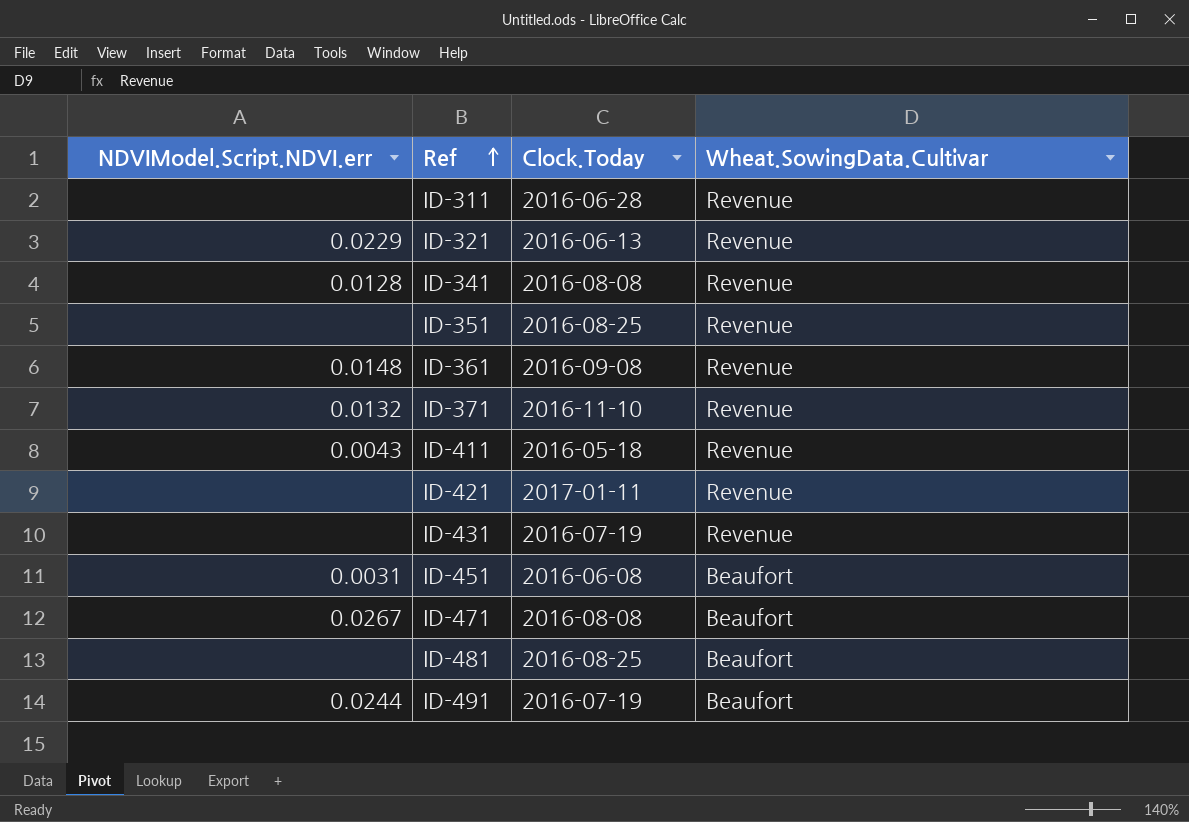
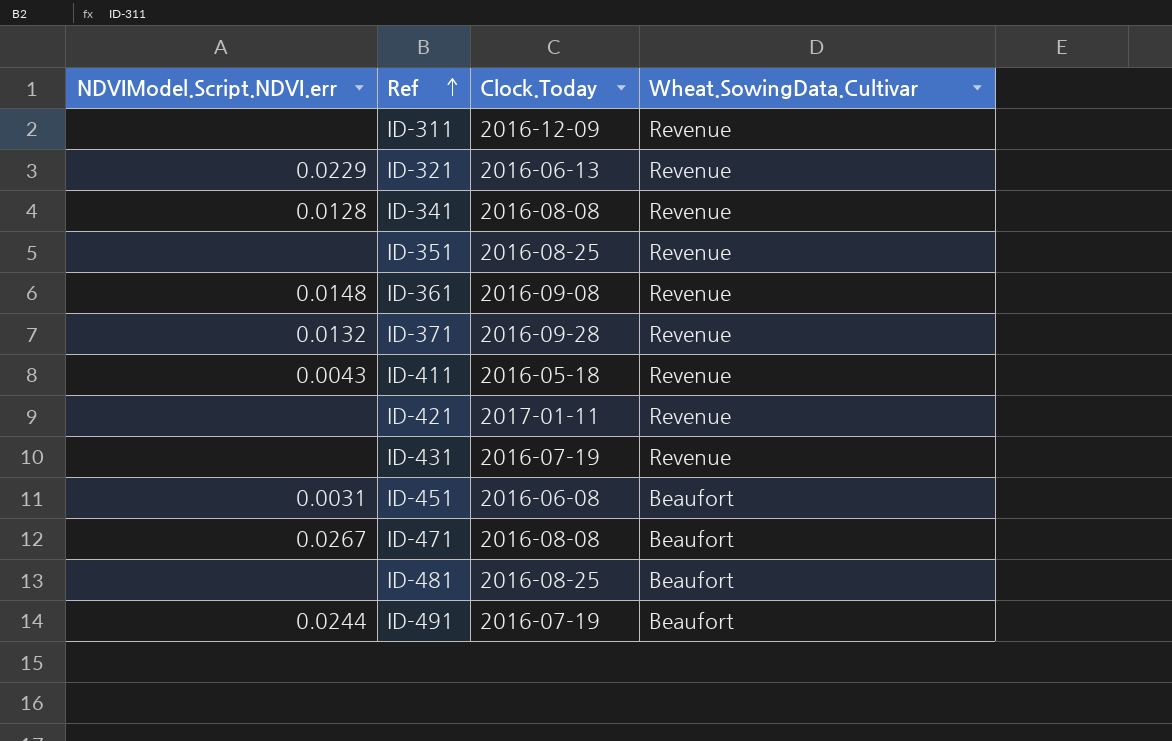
ID-311 | Clock.Today: 2016-06-28 -> 2016-12-09
ID-371 | Clock.Today: 2016-11-10 -> 2016-09-28

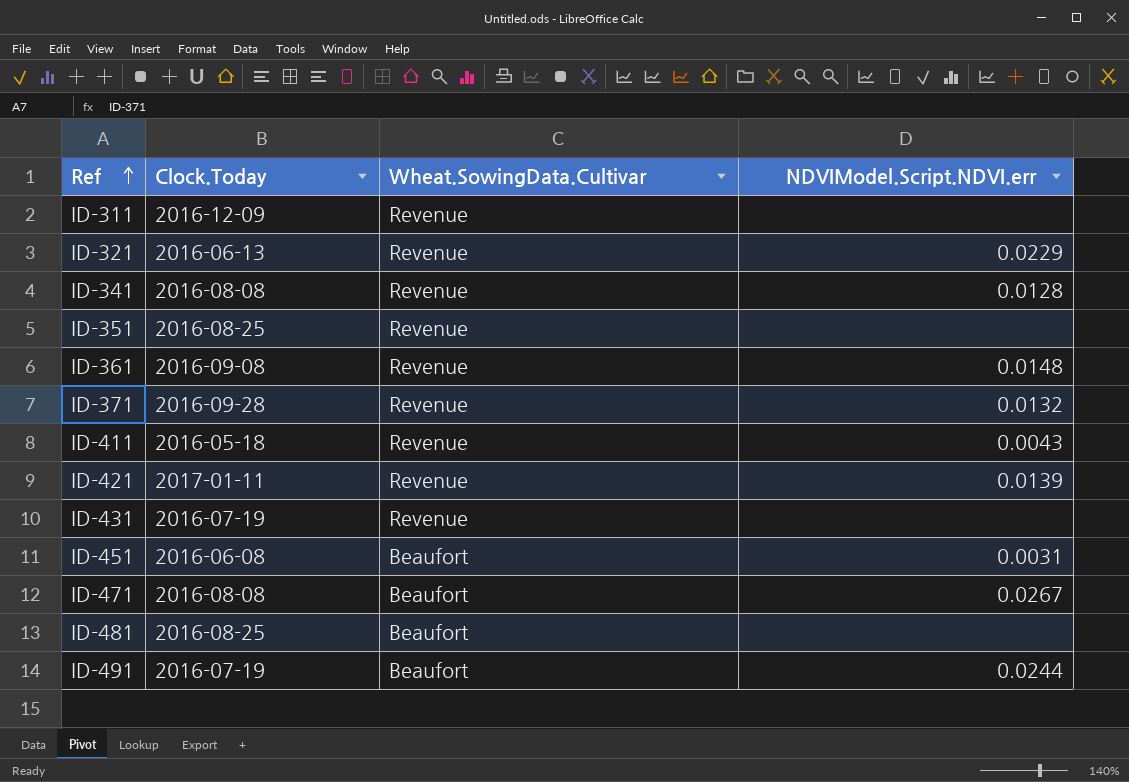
column NDVIModel.Script.NDVI.err | position: 1 -> 4
ID-421 | NDVIModel.Script.NDVI.err: none -> 0.0139

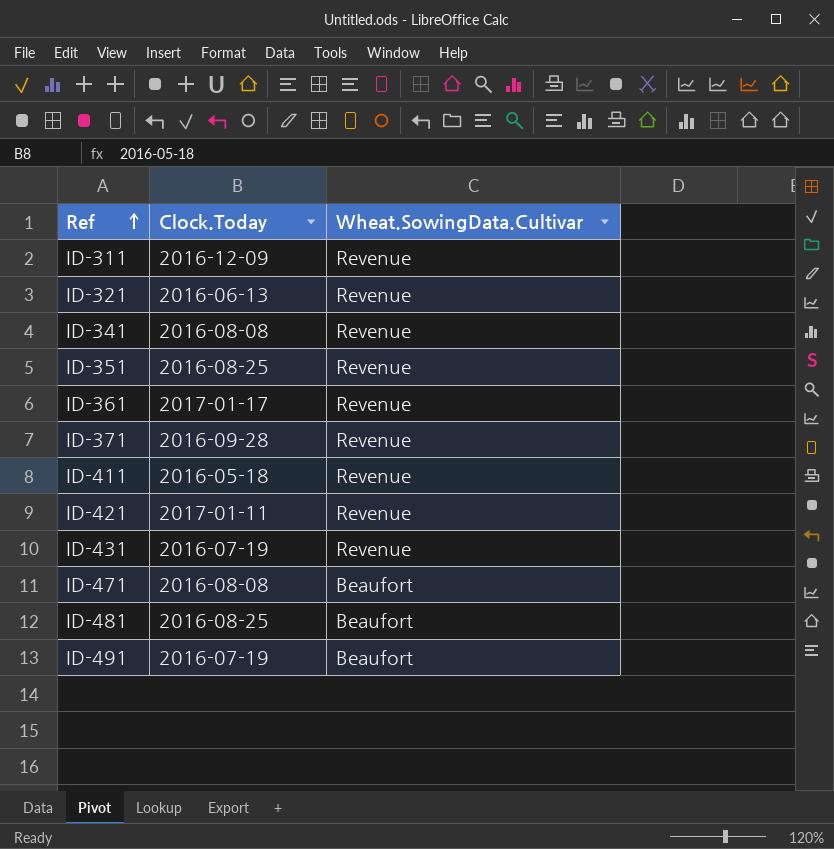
column NDVIModel.Script.NDVI.err | position: 4 -> none
row ID-451: 2016-06-08 | Beaufort | 0.0031 -> none
ID-361 | Clock.Today: 2016-09-08 -> 2017-01-17

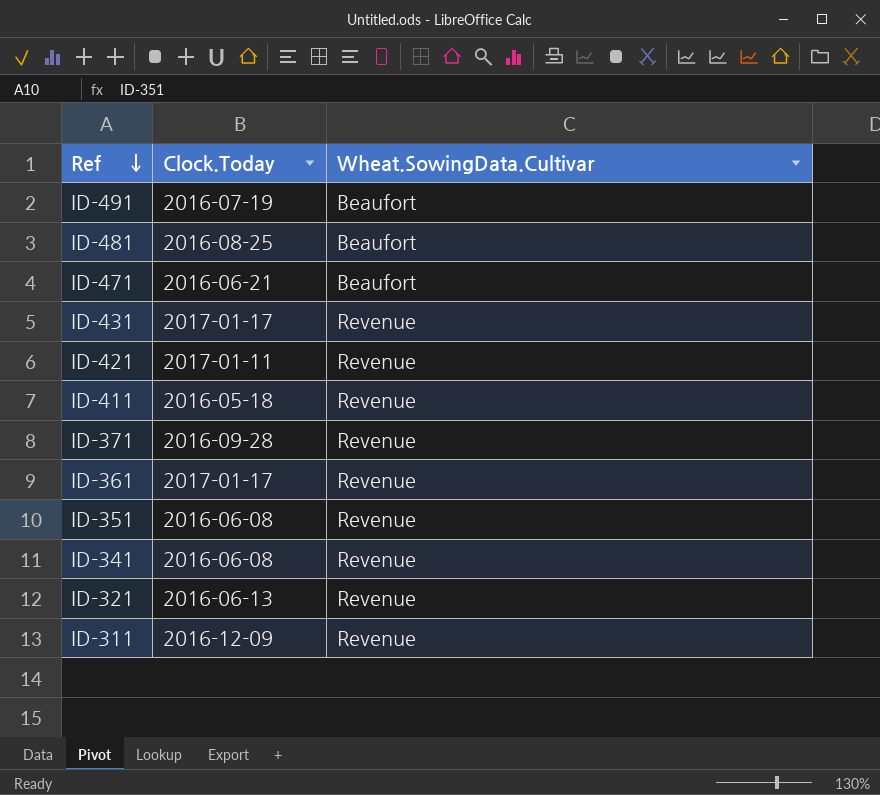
row order: Ref ascending -> Ref descending
ID-471 | Clock.Today: 2016-08-08 -> 2016-06-21
ID-431 | Clock.Today: 2016-07-19 -> 2017-01-17
ID-351 | Clock.Today: 2016-08-25 -> 2016-06-08
ID-341 | Clock.Today: 2016-08-08 -> 2016-06-08

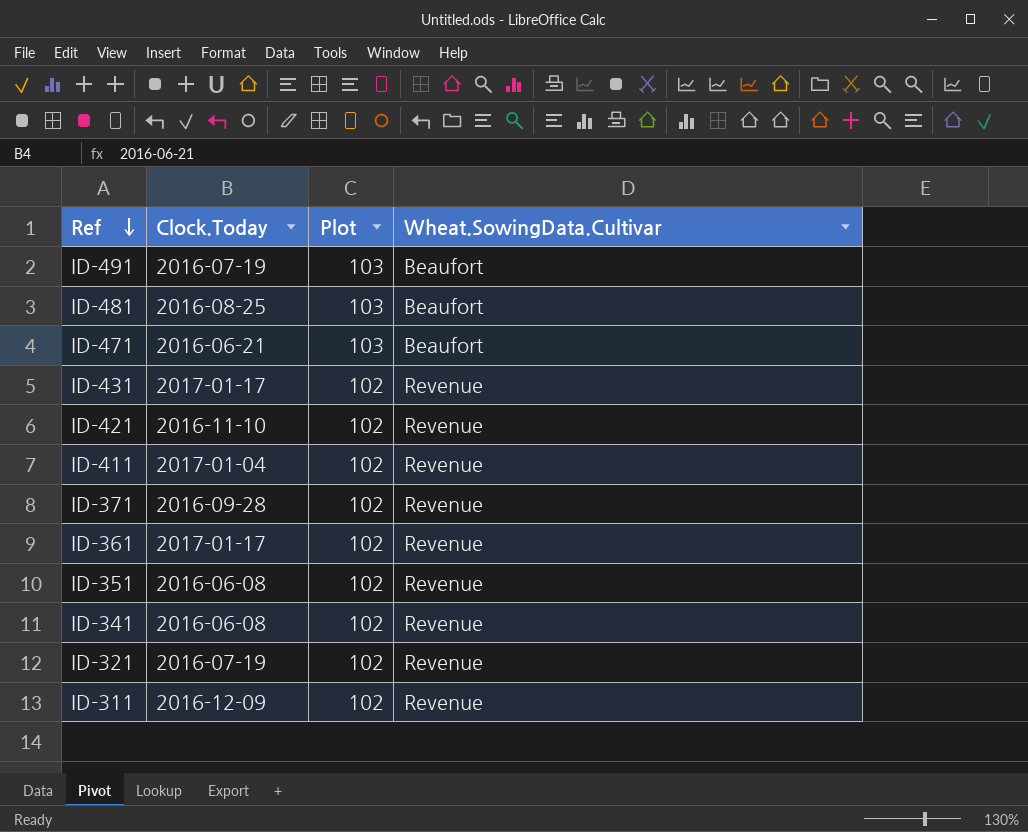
column Plot | position: none -> 3
ID-421 | Clock.Today: 2017-01-11 -> 2016-11-10
ID-411 | Clock.Today: 2016-05-18 -> 2017-01-04
ID-321 | Clock.Today: 2016-06-13 -> 2016-07-19

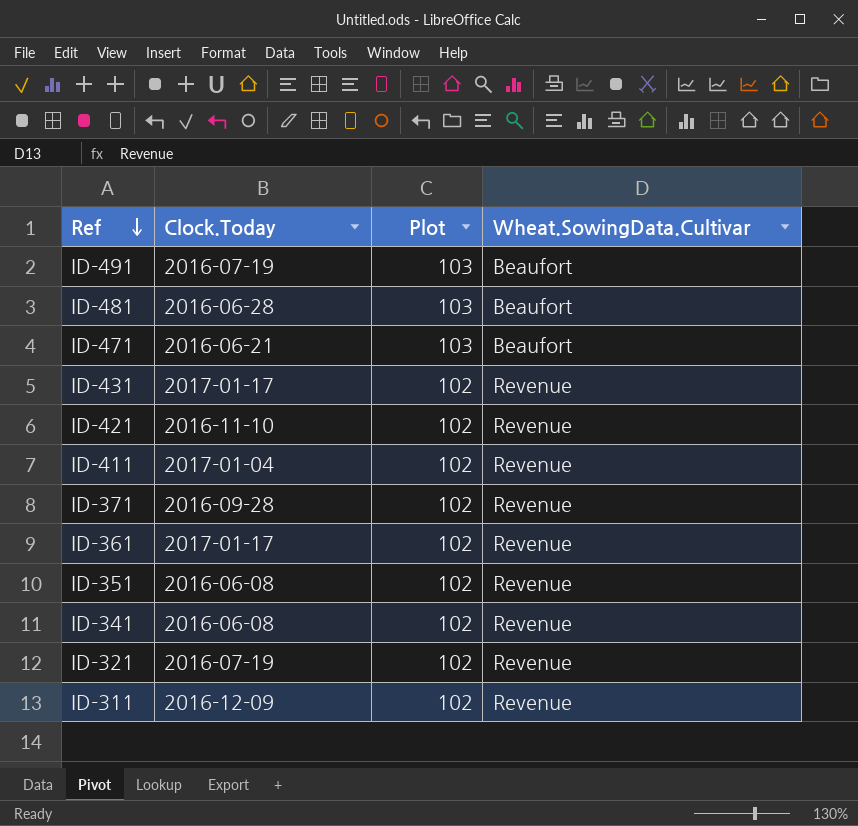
ID-481 | Clock.Today: 2016-08-25 -> 2016-06-28

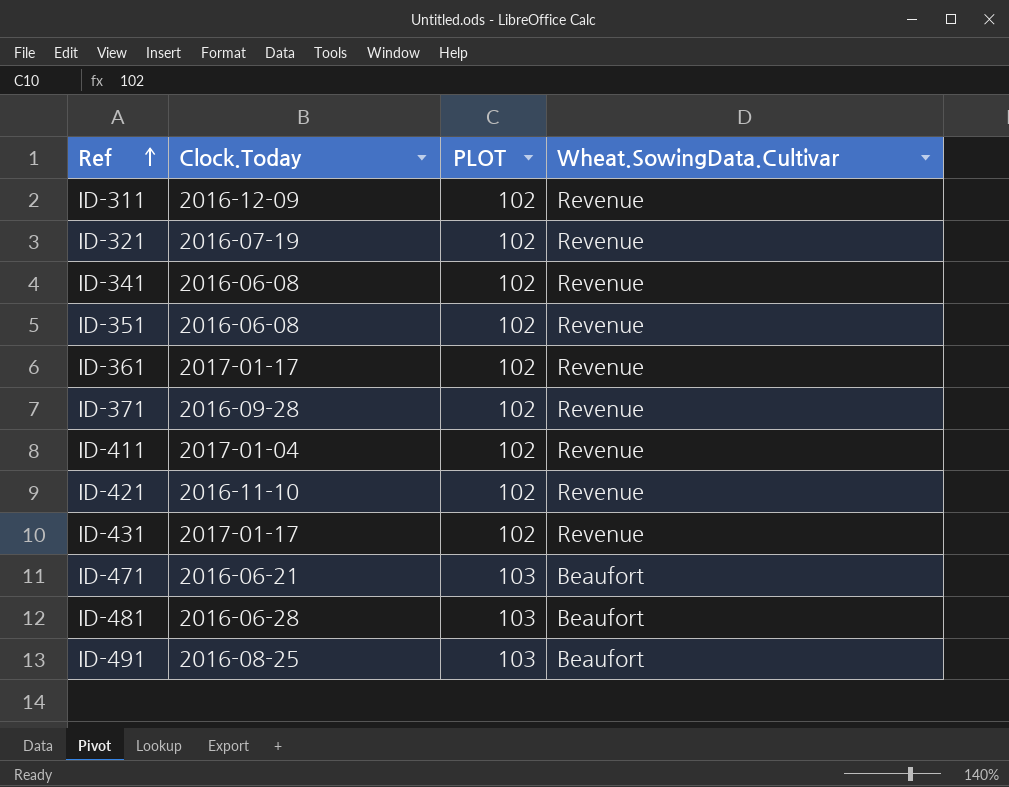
row order: Ref descending -> Ref ascending
column name: Plot -> PLOT
ID-491 | Clock.Today: 2016-07-19 -> 2016-08-25

